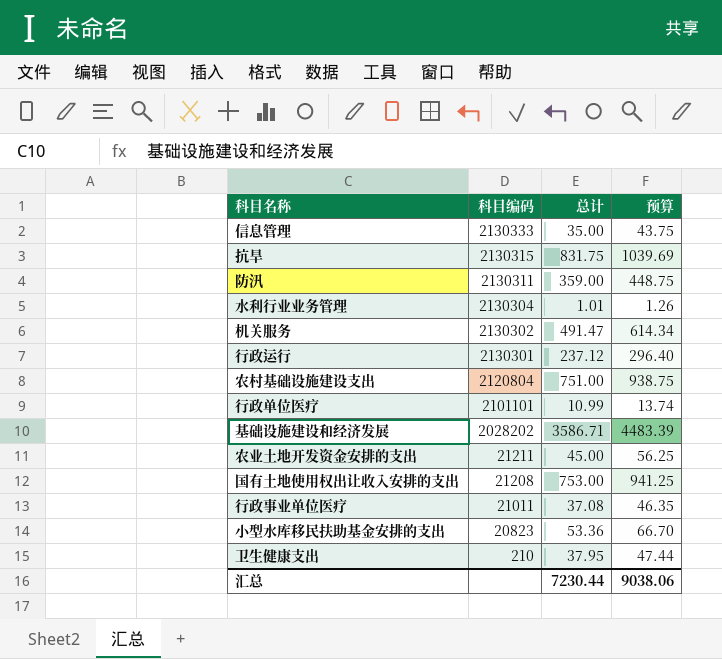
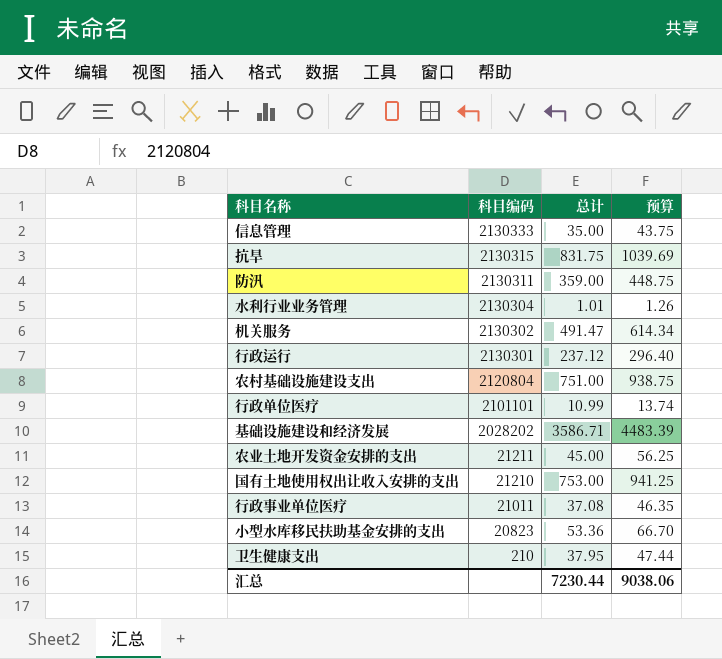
国有土地使用权出让收入安排的支出 | 科目编码: 21208 -> 21210

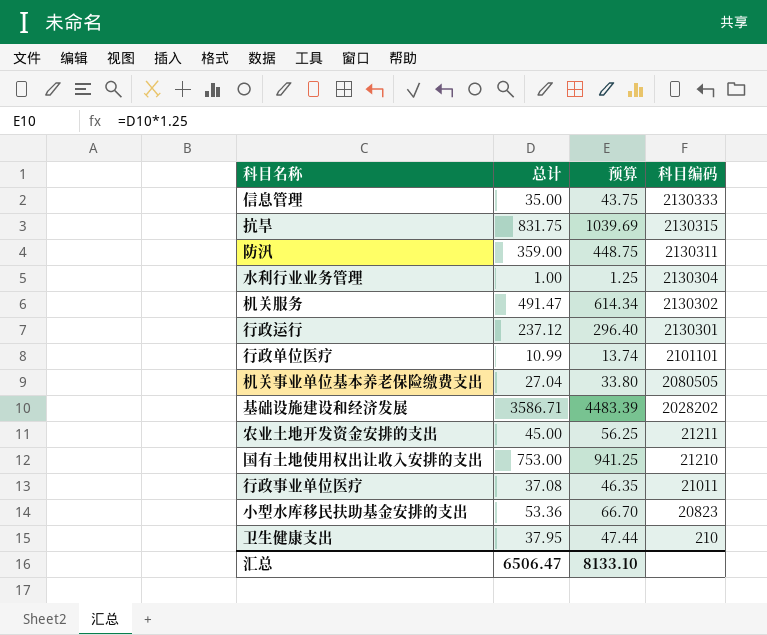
column 科目编码 | position: 2 -> 4
row 农村基础设施建设支出: 2120804 | 751.00 | 938.75 -> none
水利行业业务管理 | 总计: 1.01 -> 1.00
水利行业业务管理 | 预算: 1.26 -> 1.25
row 机关事业单位基本养老保险缴费支出: none -> 27.04 | 33.80 | 2080505
汇总 | 总计: 7230.44 -> 6506.47
汇总 | 预算: 9038.06 -> 8133.10

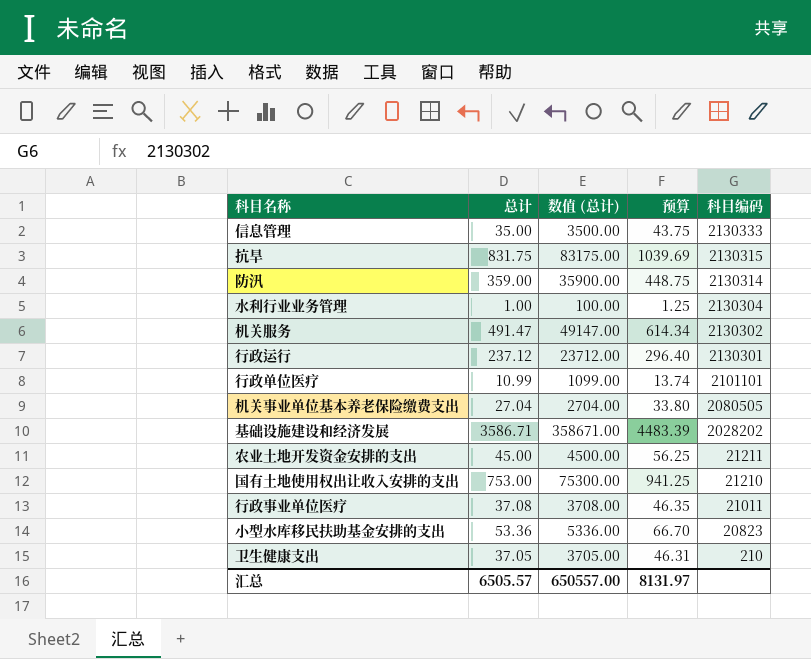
column 数值 (总计) | formula: none -> [总计] * 100
防汛 | 科目编码: 2130311 -> 2130314
卫生健康支出 | 总计: 37.95 -> 37.05
卫生健康支出 | 预算: 47.44 -> 46.31
汇总 | 总计: 6506.47 -> 6505.57
汇总 | 预算: 8133.10 -> 8131.97

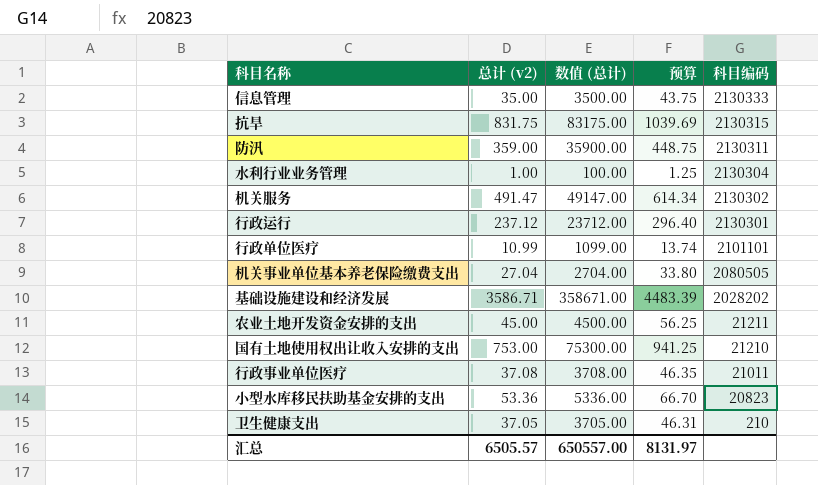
column name: 总计 -> 总计 (v2)
防汛 | 科目编码: 2130314 -> 2130311

